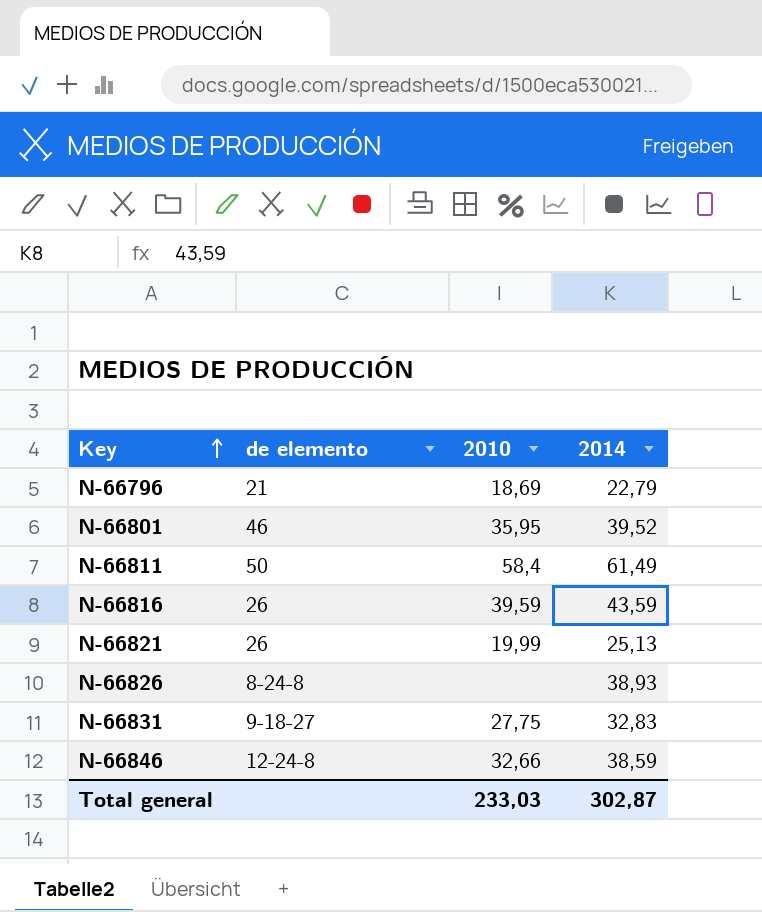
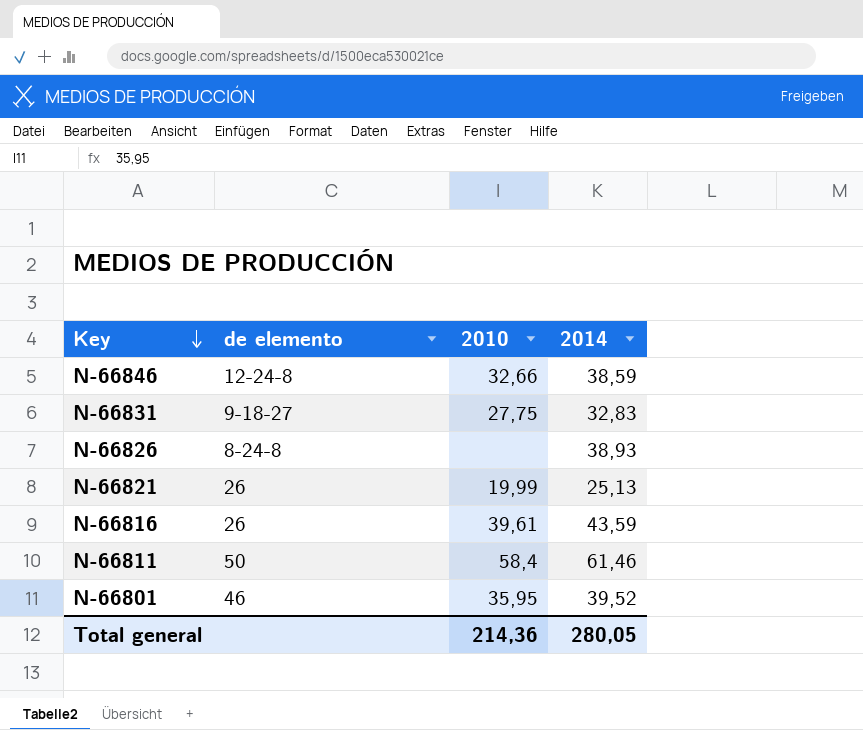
row order: Key ascending -> Key descending
row N-66796: 21 | 18,69 | 22,79 -> none
N-66816 | 2010: 39,59 -> 39,61
N-66811 | 2014: 61,49 -> 61,46
Total general | 2010: 233,03 -> 214,36
Total general | 2014: 302,87 -> 280,05

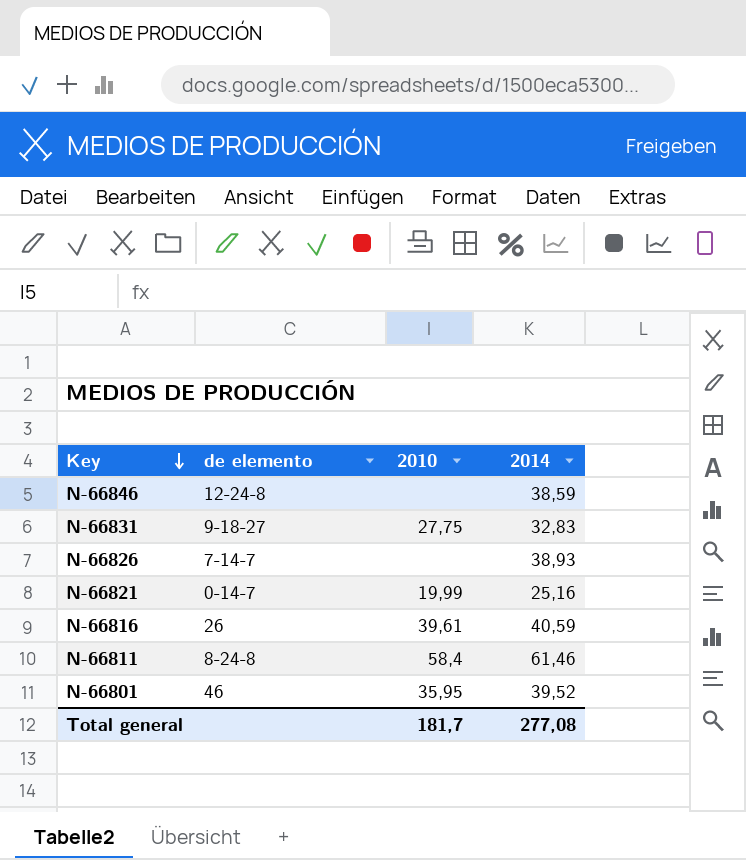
N-66846 | 2010: 32,66 -> none
N-66826 | de elemento: 8-24-8 -> 7-14-7
N-66821 | de elemento: 26 -> 0-14-7
N-66821 | 2014: 25,13 -> 25,16
N-66816 | 2014: 43,59 -> 40,59
N-66811 | de elemento: 50 -> 8-24-8
Total general | 2010: 214,36 -> 181,7
Total general | 2014: 280,05 -> 277,08

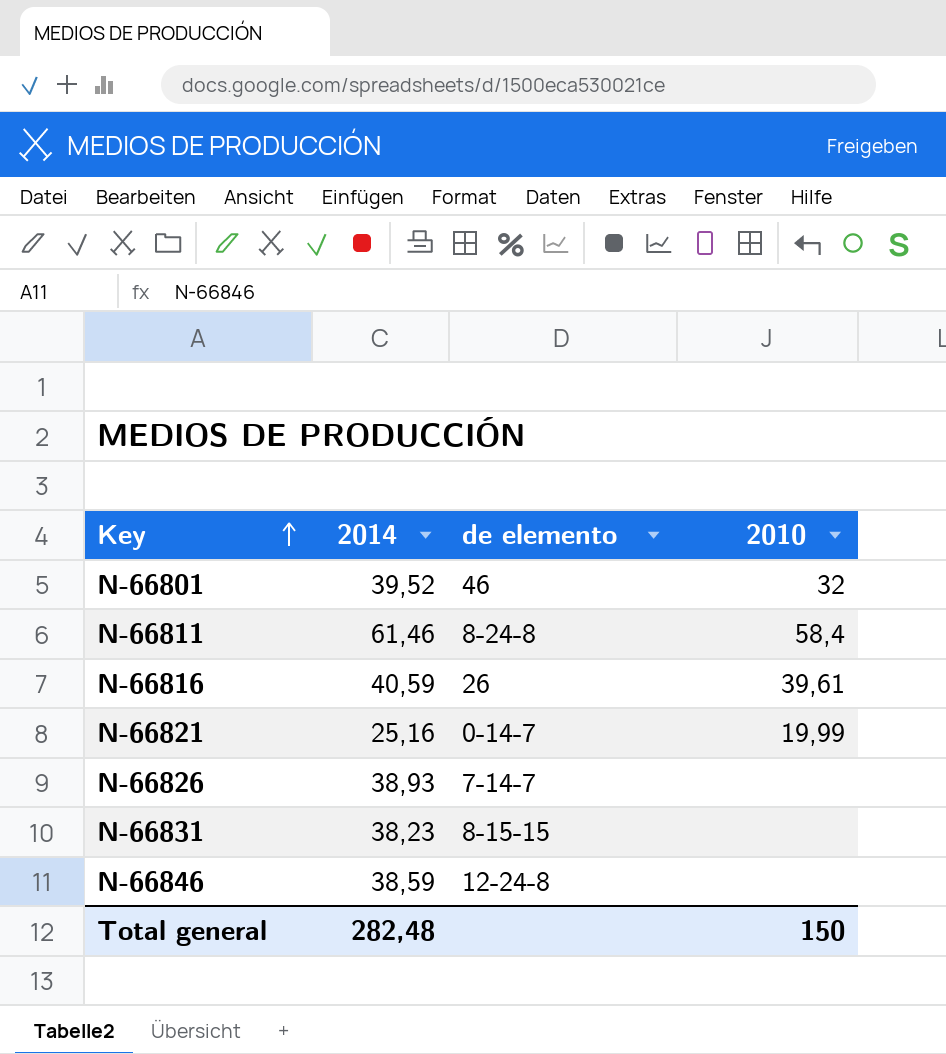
row order: Key descending -> Key ascending
column 2014 | position: 4 -> 2
N-66801 | 2010: 35,95 -> 32
N-66831 | 2014: 32,83 -> 38,23
N-66831 | de elemento: 9-18-27 -> 8-15-15
N-66831 | 2010: 27,75 -> none
Total general | 2014: 277,08 -> 282,48
Total general | 2010: 181,7 -> 150

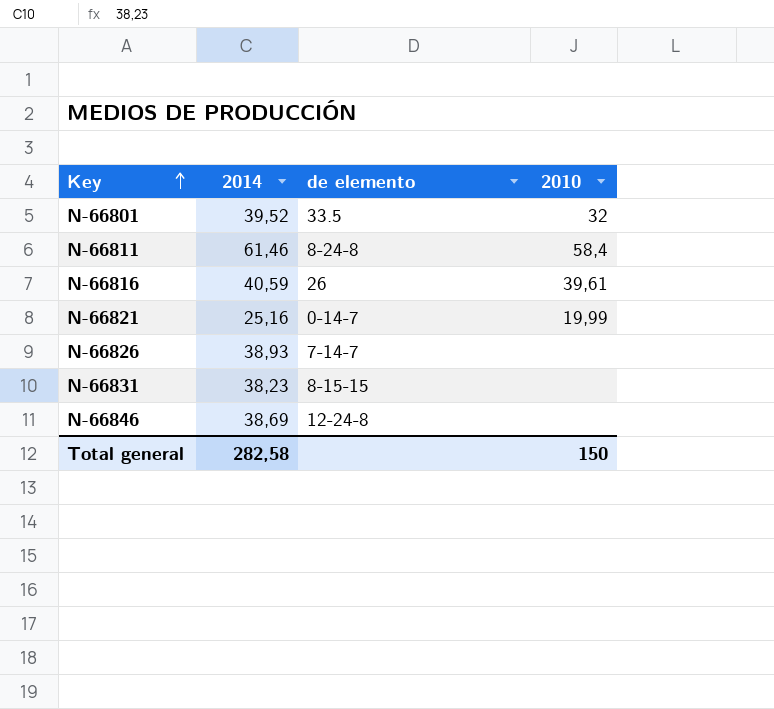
N-66801 | de elemento: 46 -> 33.5
N-66846 | 2014: 38,59 -> 38,69
Total general | 2014: 282,48 -> 282,58

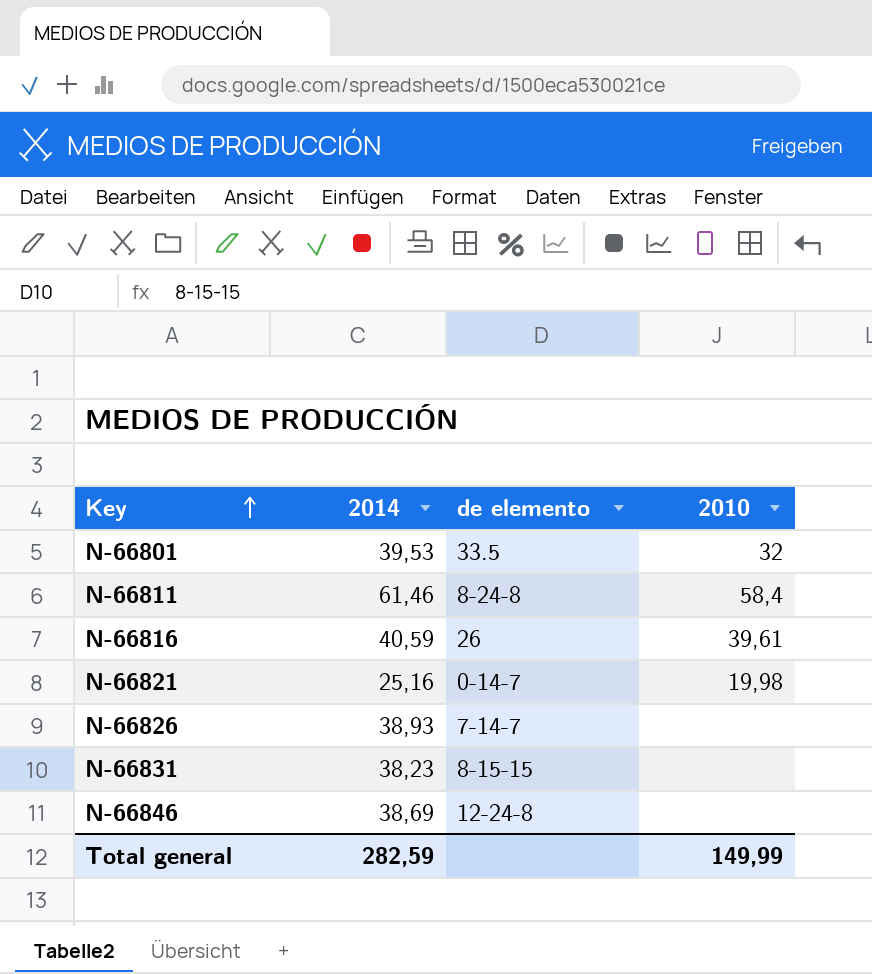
N-66801 | 2014: 39,52 -> 39,53
N-66821 | 2010: 19,99 -> 19,98
Total general | 2014: 282,58 -> 282,59
Total general | 2010: 150 -> 149,99

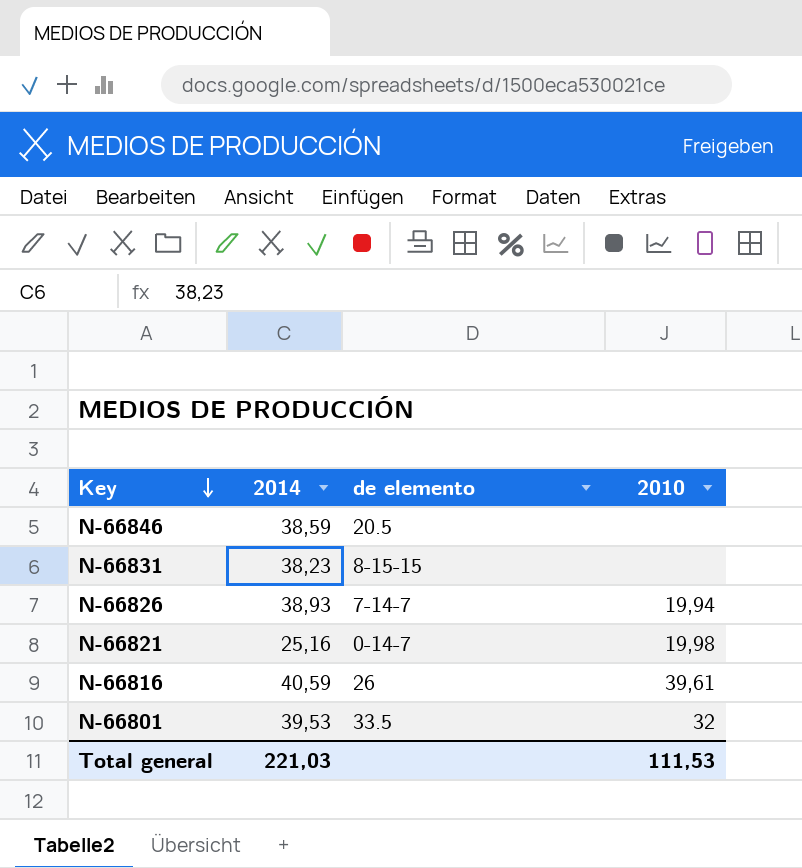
row order: Key ascending -> Key descending
row N-66811: 61,46 | 8-24-8 | 58,4 -> none
N-66846 | 2014: 38,69 -> 38,59
N-66846 | de elemento: 12-24-8 -> 20.5
N-66826 | 2010: none -> 19,94
Total general | 2014: 282,59 -> 221,03
Total general | 2010: 149,99 -> 111,53

